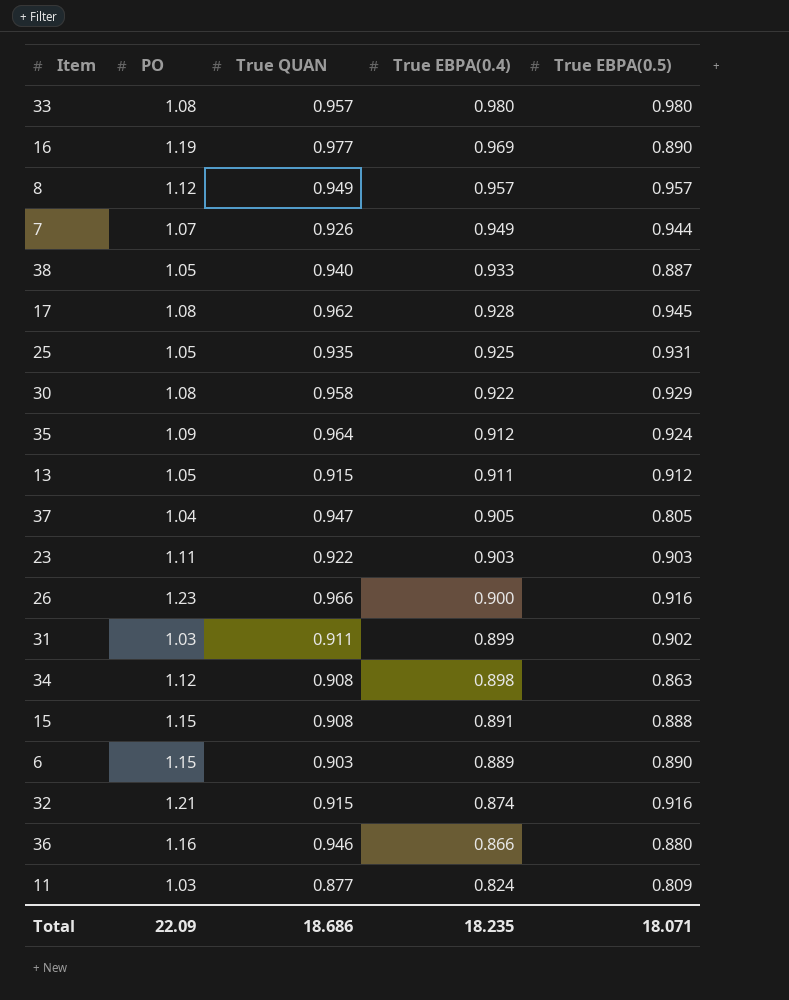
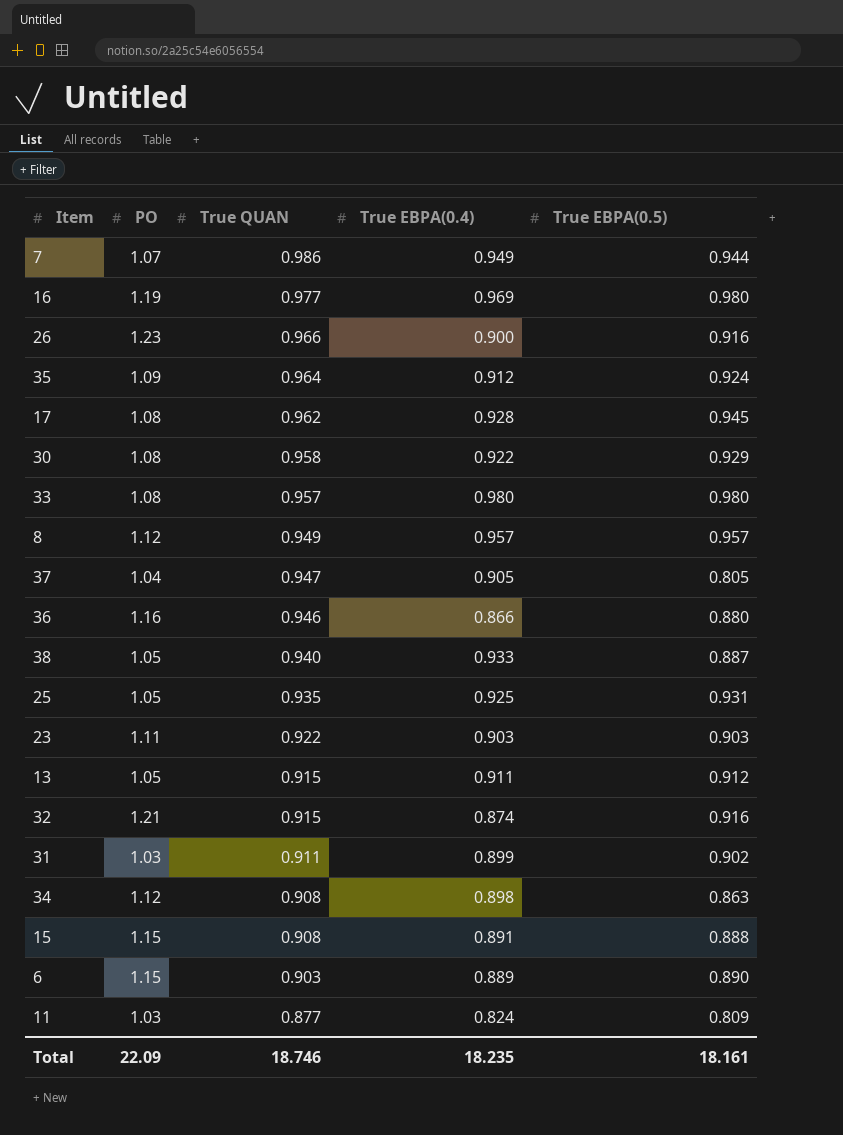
row order: True EBPA(0.4) descending -> True QUAN descending
7 | True QUAN: 0.926 -> 0.986
16 | True EBPA(0.5): 0.890 -> 0.980
Total | True QUAN: 18.686 -> 18.746
Total | True EBPA(0.5): 18.071 -> 18.161

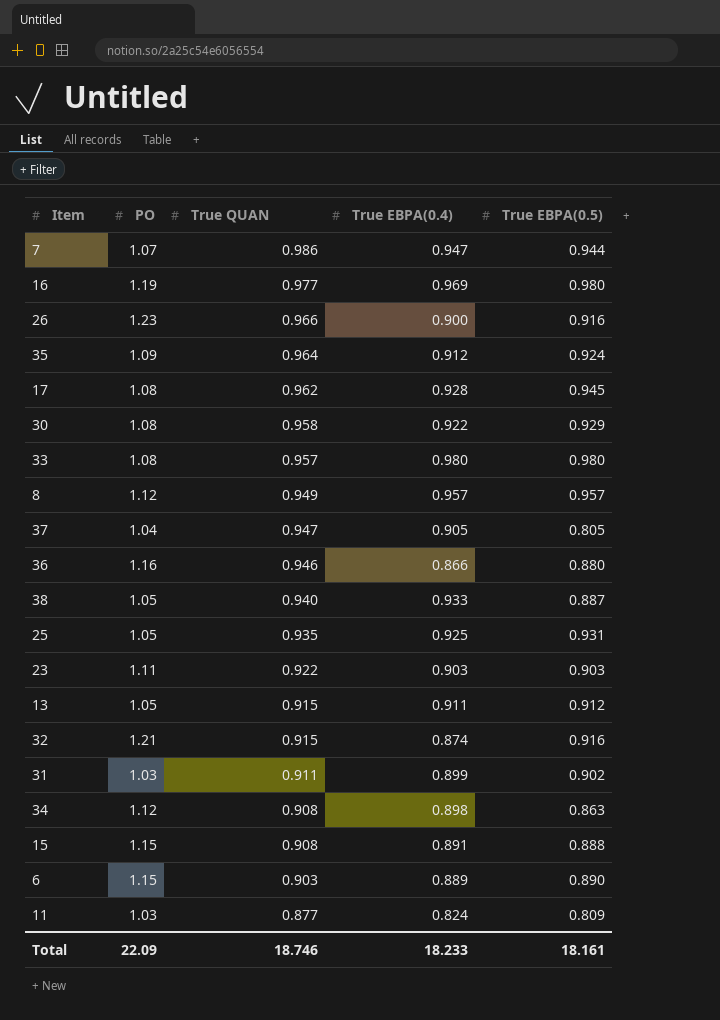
7 | True EBPA(0.4): 0.949 -> 0.947
Total | True EBPA(0.4): 18.235 -> 18.233

